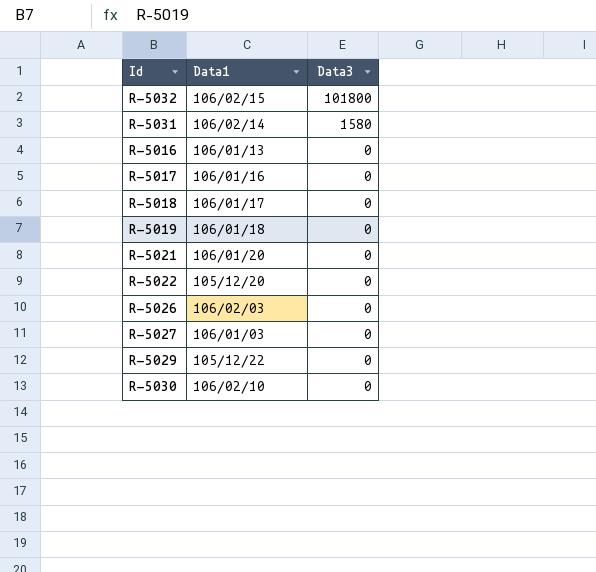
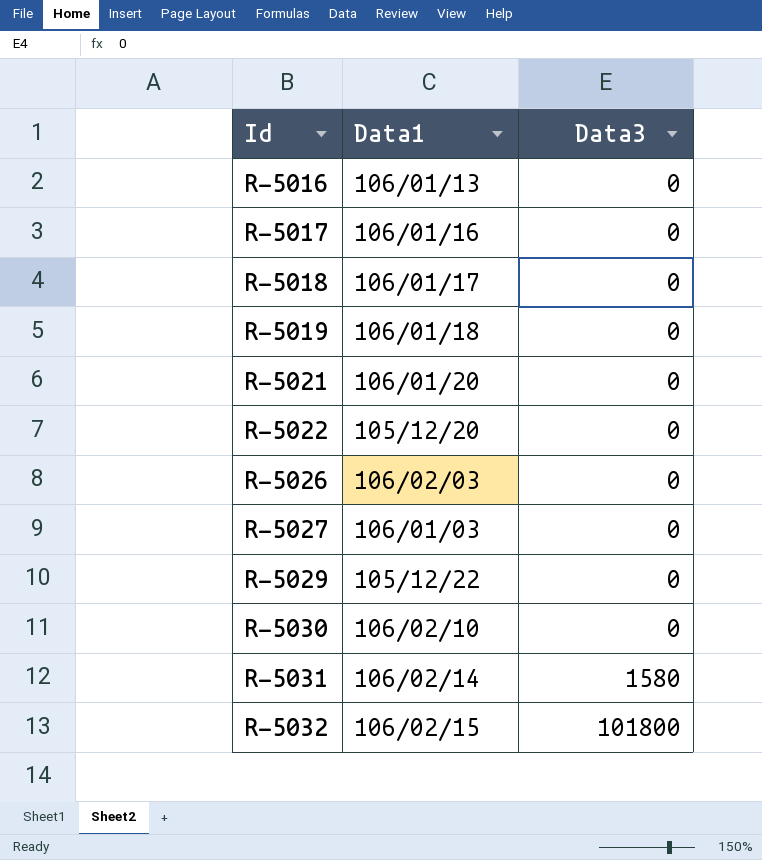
row order: Data3 descending -> Id ascending

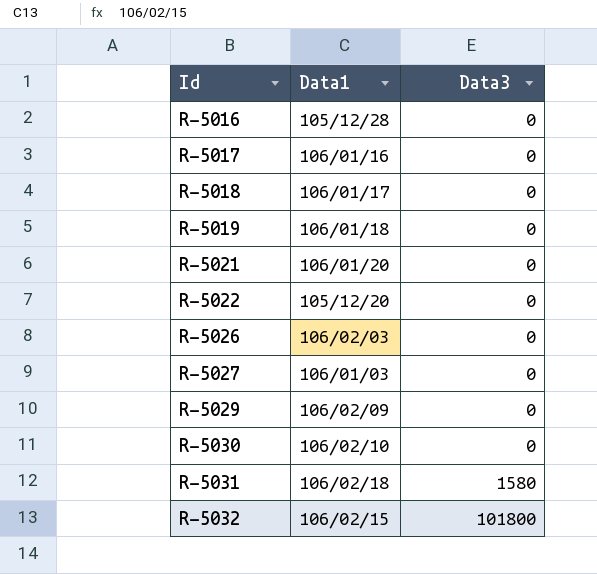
R-5016 | Data1: 106/01/13 -> 105/12/28
R-5029 | Data1: 105/12/22 -> 106/02/09
R-5031 | Data1: 106/02/14 -> 106/02/18

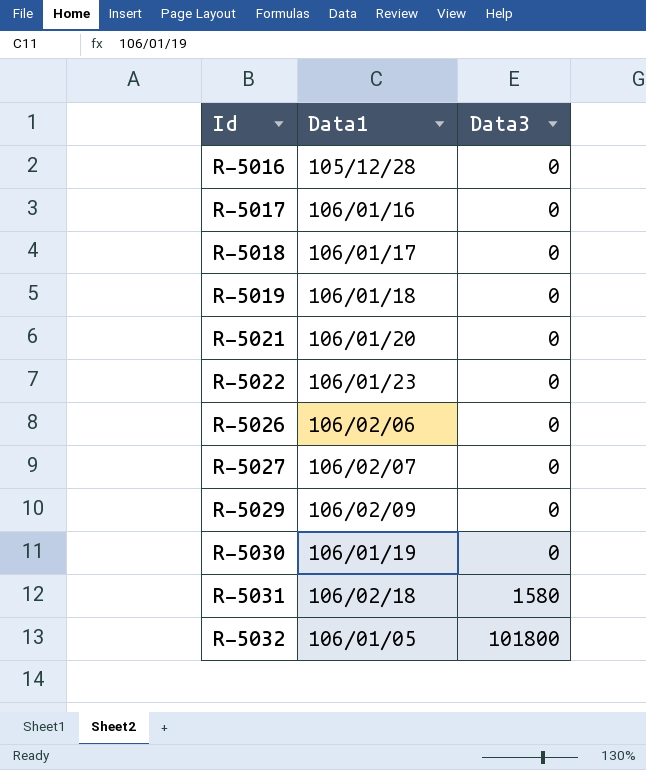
R-5022 | Data1: 105/12/20 -> 106/01/23
R-5026 | Data1: 106/02/03 -> 106/02/06
R-5027 | Data1: 106/01/03 -> 106/02/07
R-5030 | Data1: 106/02/10 -> 106/01/19
R-5032 | Data1: 106/02/15 -> 106/01/05

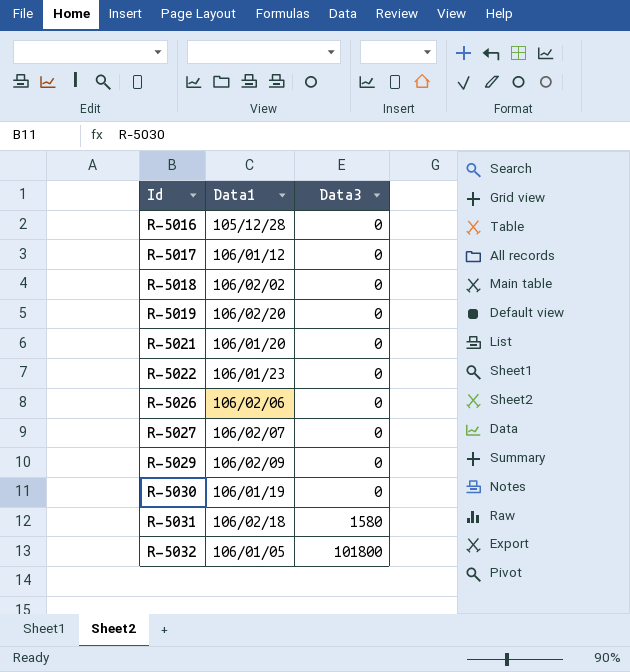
R-5017 | Data1: 106/01/16 -> 106/01/12
R-5018 | Data1: 106/01/17 -> 106/02/02
R-5019 | Data1: 106/01/18 -> 106/02/20

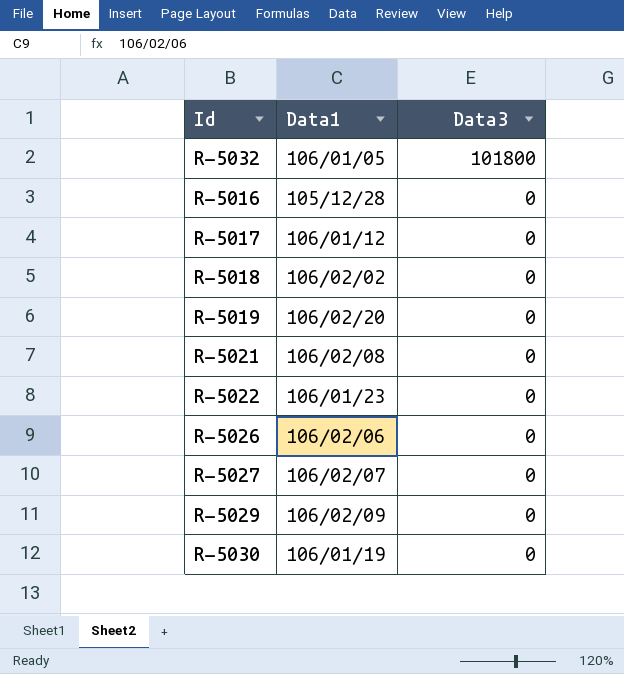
row order: Id ascending -> Data3 descending
row R-5031: 106/02/18 | 1580 -> none
R-5021 | Data1: 106/01/20 -> 106/02/08

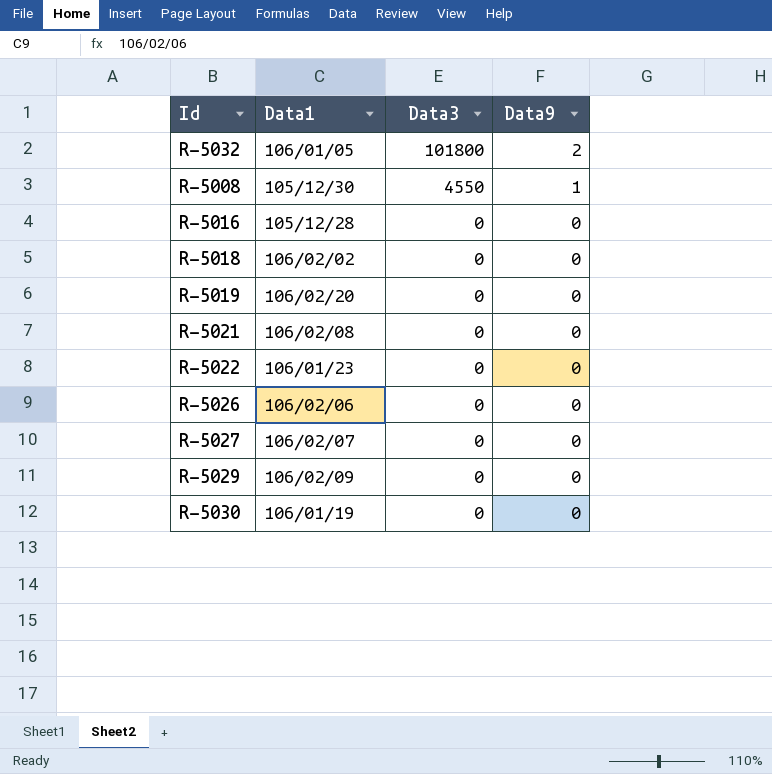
column Data9 | position: none -> 4
row R-5017: 106/01/12 | 0 -> none
row R-5008: none -> 105/12/30 | 4550 | 1

